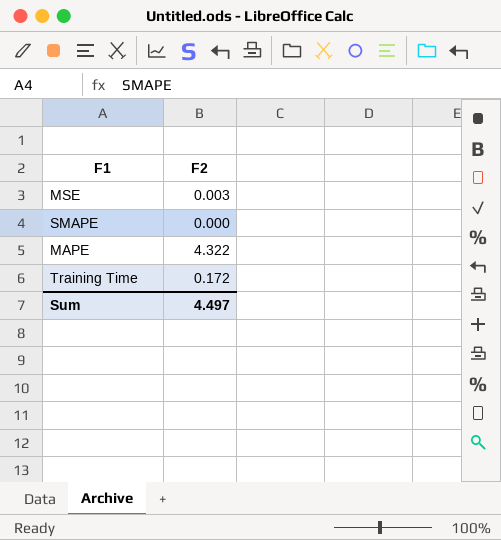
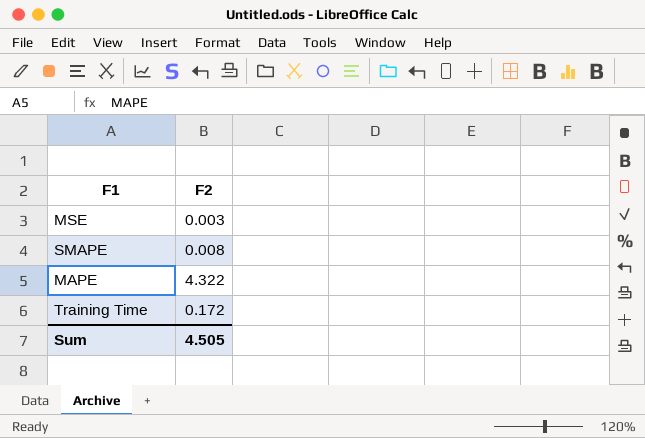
SMAPE | F2: 0.000 -> 0.008
Sum | F2: 4.497 -> 4.505

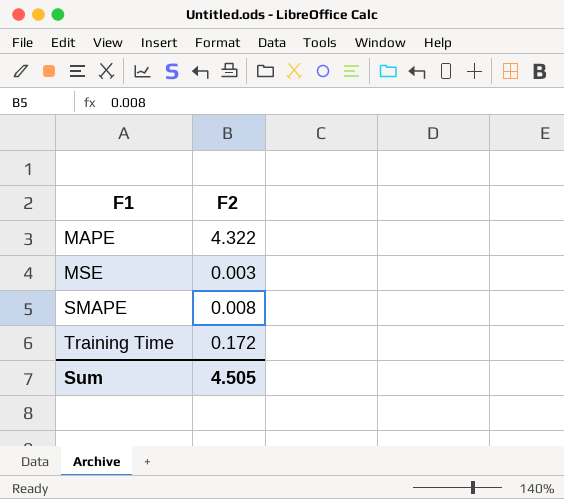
row order: none -> F1 ascending

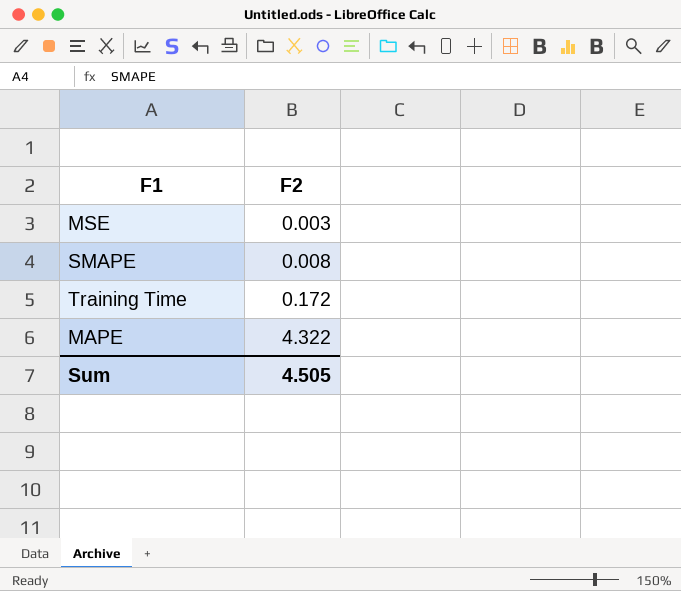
row order: F1 ascending -> F2 ascending

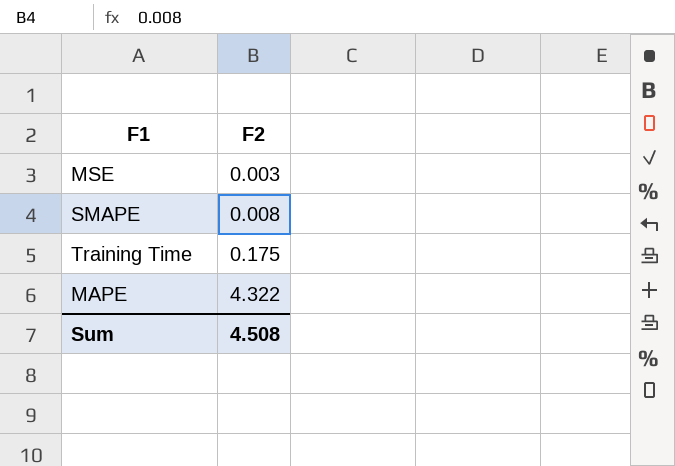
Training Time | F2: 0.172 -> 0.175
Sum | F2: 4.505 -> 4.508

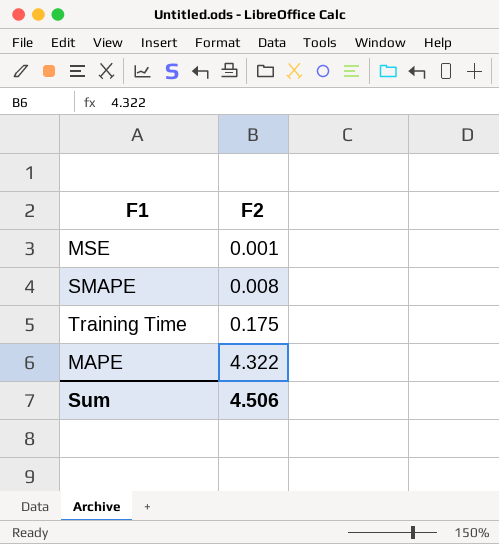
MSE | F2: 0.003 -> 0.001
Sum | F2: 4.508 -> 4.506

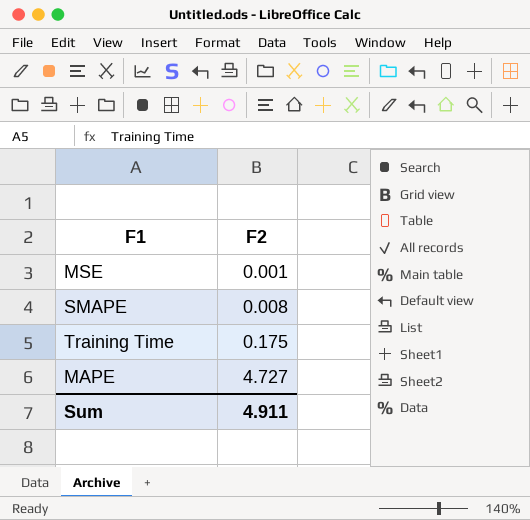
MAPE | F2: 4.322 -> 4.727
Sum | F2: 4.506 -> 4.911

